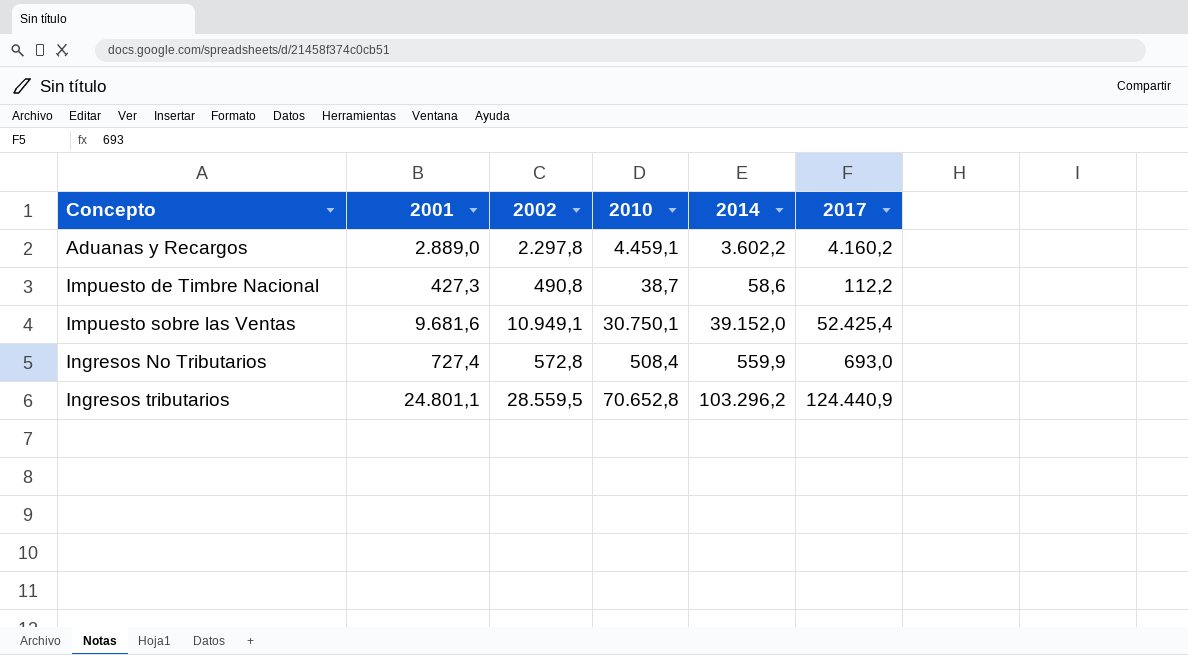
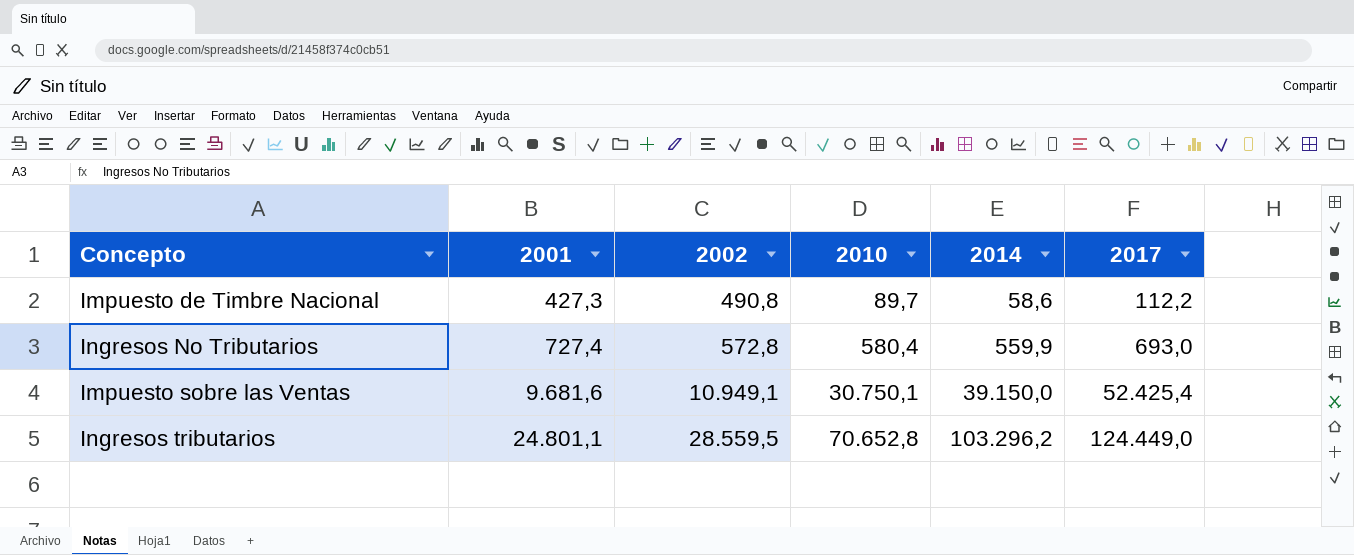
row order: Concepto ascending -> 2001 ascending
row Aduanas y Recargos: 2.889,0 | 2.297,8 | 4.459,1 | 3.602,2 | 4.160,2 -> none
Impuesto de Timbre Nacional | 2010: 38,7 -> 89,7
Ingresos No Tributarios | 2010: 508,4 -> 580,4
Impuesto sobre las Ventas | 2014: 39.152,0 -> 39.150,0
Ingresos tributarios | 2017: 124.440,9 -> 124.449,0

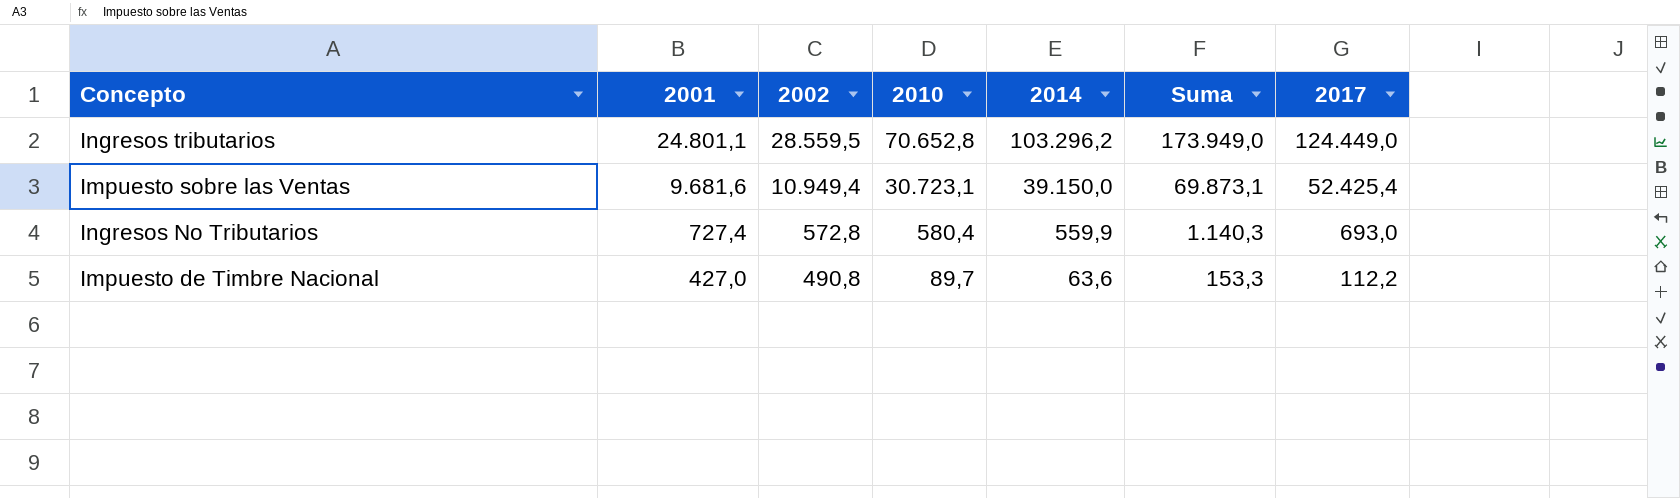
row order: 2001 ascending -> 2001 descending
column Suma | formula: none -> [2010] + [2014]
Impuesto sobre las Ventas | 2002: 10.949,1 -> 10.949,4
Impuesto sobre las Ventas | 2010: 30.750,1 -> 30.723,1
Impuesto de Timbre Nacional | 2001: 427,3 -> 427,0
Impuesto de Timbre Nacional | 2014: 58,6 -> 63,6

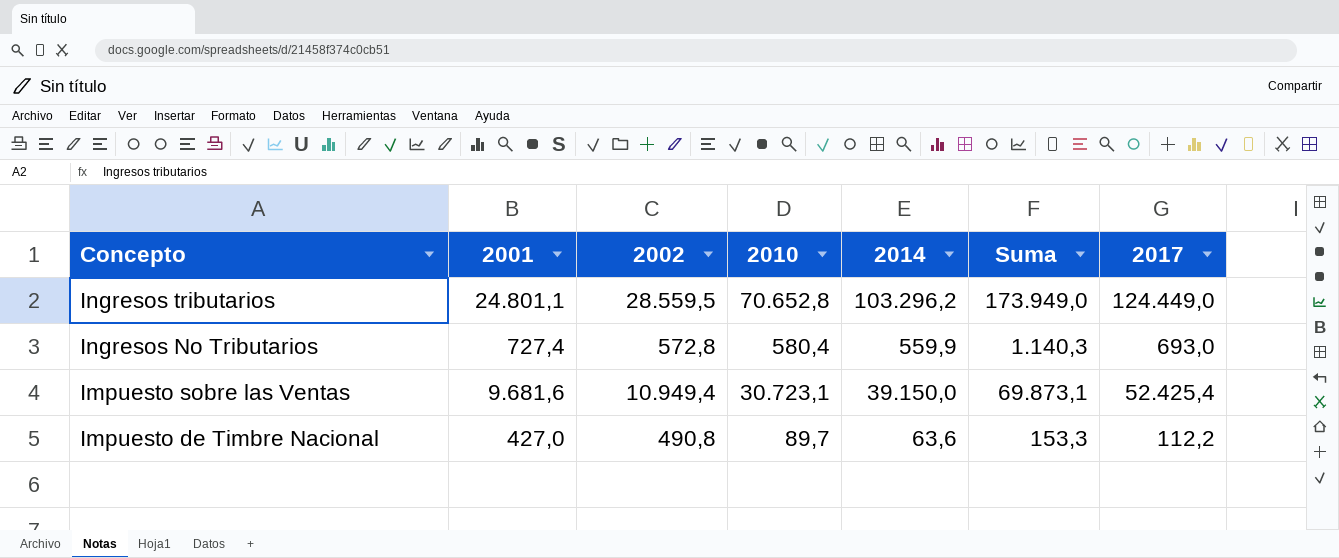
row order: 2001 descending -> Concepto descending

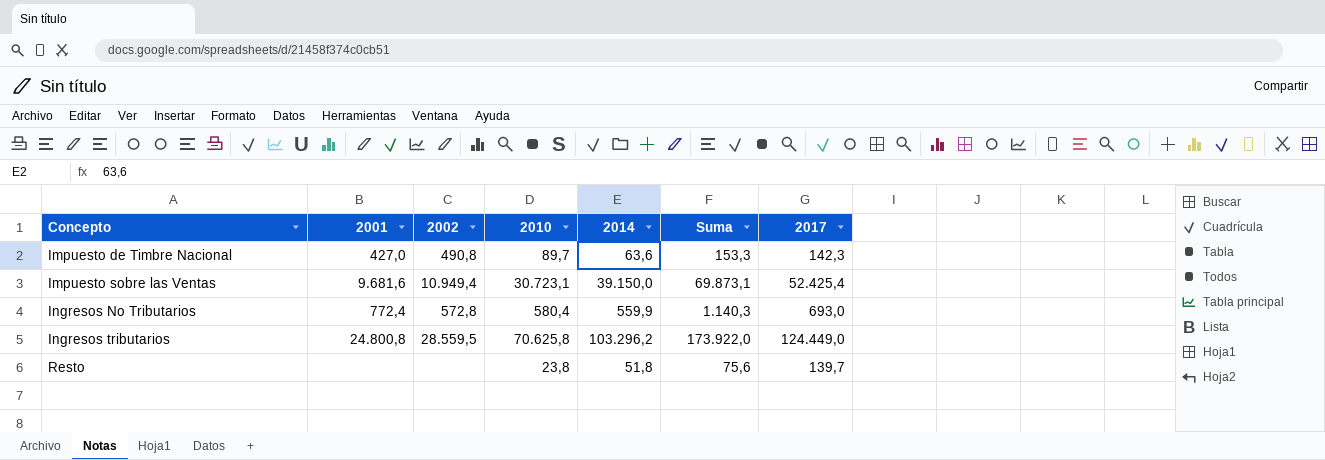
row order: Concepto descending -> Concepto ascending
Impuesto de Timbre Nacional | 2017: 112,2 -> 142,3
Ingresos No Tributarios | 2001: 727,4 -> 772,4
Ingresos tributarios | 2001: 24.801,1 -> 24.800,8
Ingresos tributarios | 2010: 70.652,8 -> 70.625,8
Ingresos tributarios | Suma: 173.949,0 -> 173.922,0
row Resto: none -> none | none | 23,8 | 51,8 | 75,6 | 139,7

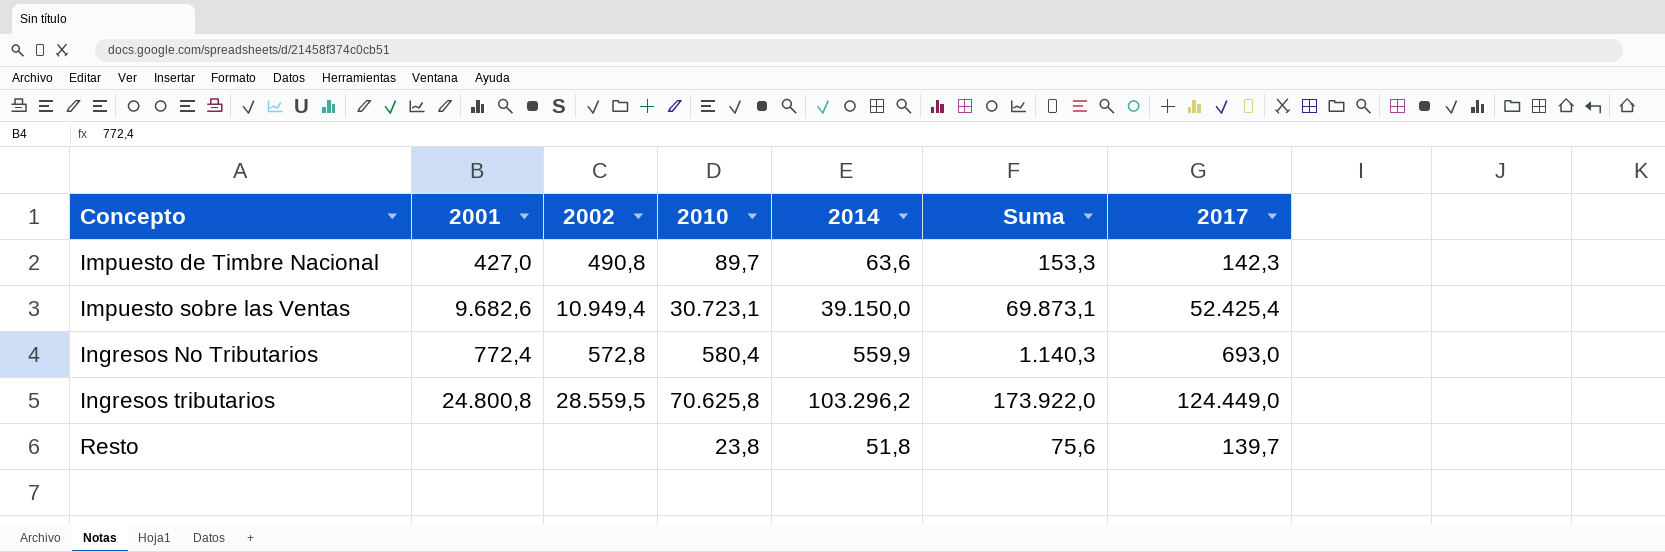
Impuesto sobre las Ventas | 2001: 9.681,6 -> 9.682,6

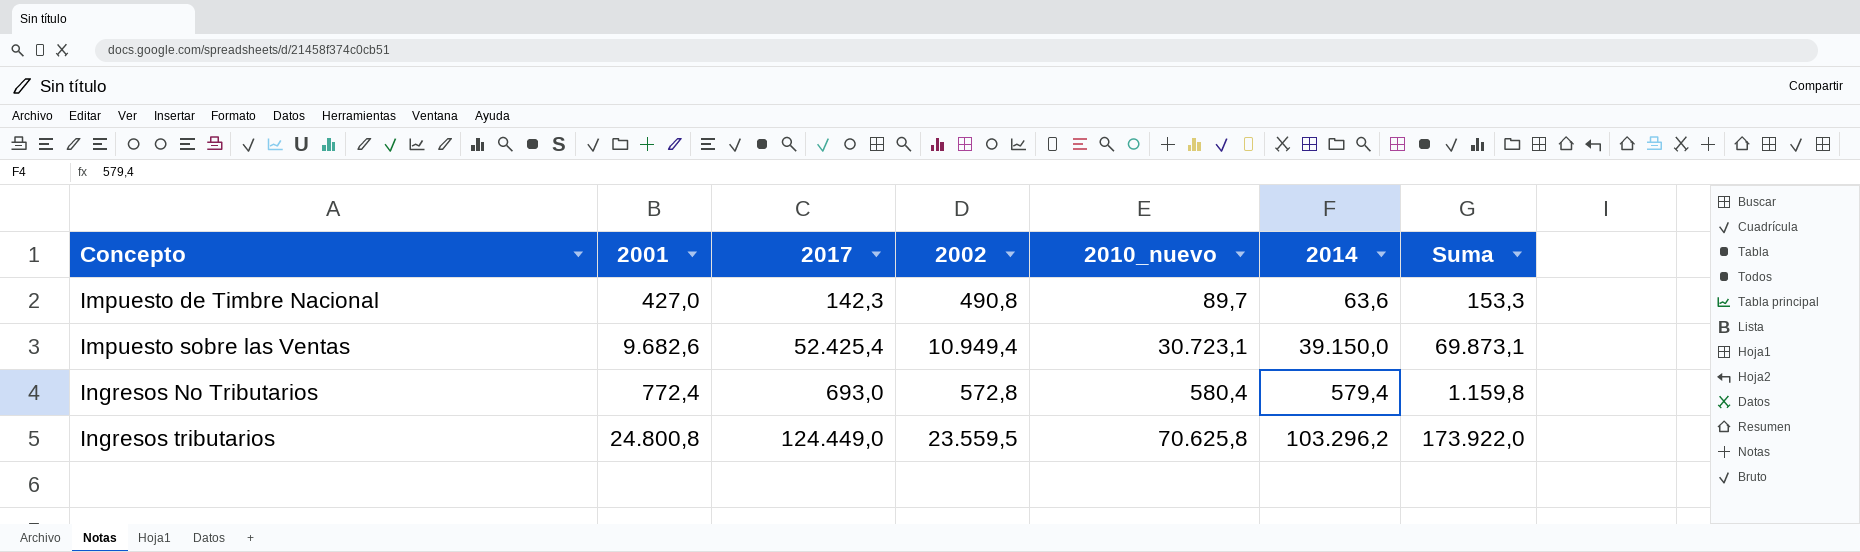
column 2017 | position: 7 -> 3
column name: 2010 -> 2010_nuevo
row Resto: none | none | 23,8 | 51,8 | 75,6 | 139,7 -> none
Ingresos No Tributarios | 2014: 559,9 -> 579,4
Ingresos No Tributarios | Suma: 1.140,3 -> 1.159,8
Ingresos tributarios | 2002: 28.559,5 -> 23.559,5

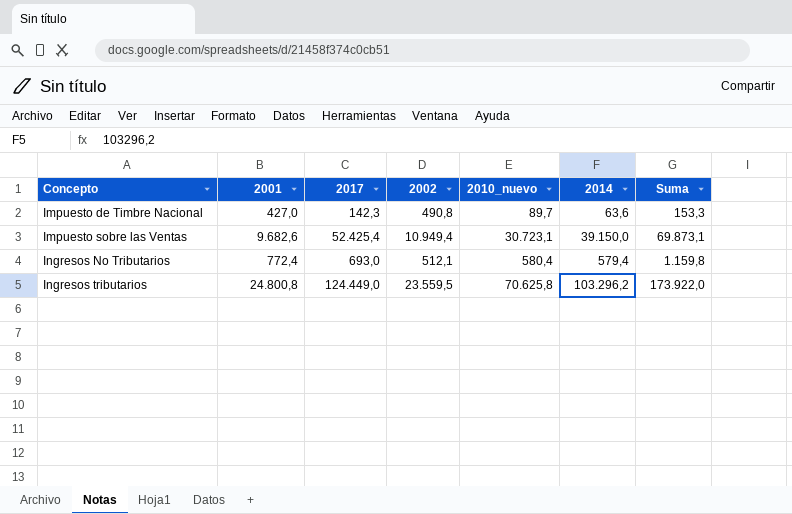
Ingresos No Tributarios | 2002: 572,8 -> 512,1

